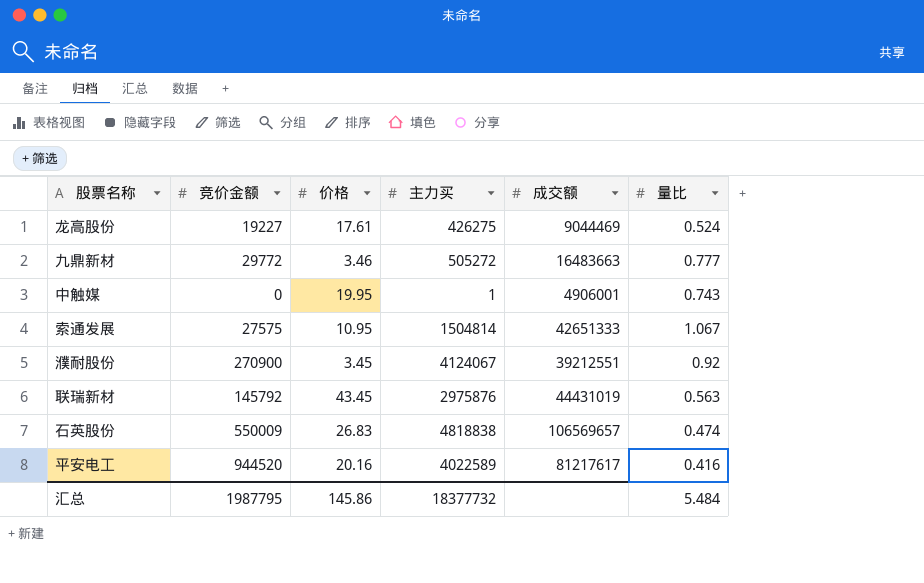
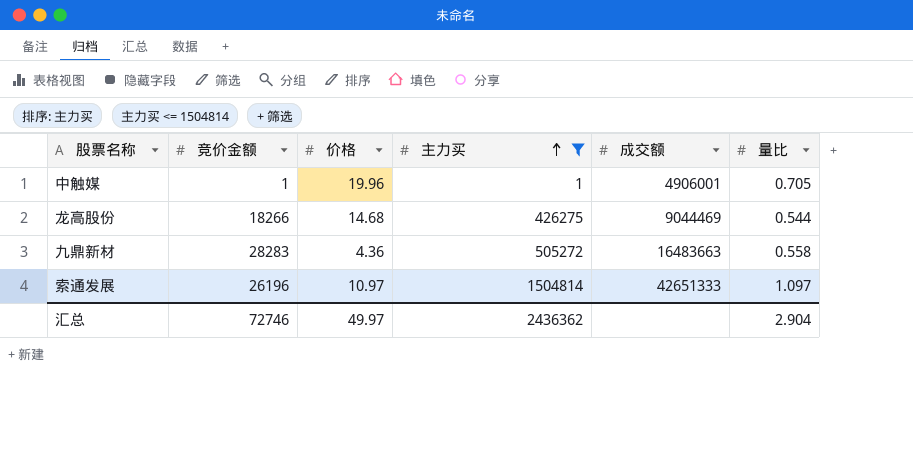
filter: none -> 主力买 <= 1504814
row order: none -> 主力买 ascending
中触媒 | 竞价金额: 0 -> 1
中触媒 | 价格: 19.95 -> 19.96
中触媒 | 量比: 0.743 -> 0.705
龙高股份 | 竞价金额: 19227 -> 18266
龙高股份 | 价格: 17.61 -> 14.68
龙高股份 | 量比: 0.524 -> 0.544
九鼎新材 | 竞价金额: 29772 -> 28283
九鼎新材 | 价格: 3.46 -> 4.36
九鼎新材 | 量比: 0.777 -> 0.558
索通发展 | 竞价金额: 27575 -> 26196
索通发展 | 价格: 10.95 -> 10.97
索通发展 | 量比: 1.067 -> 1.097
汇总 | 竞价金额: 1987795 -> 72746
汇总 | 价格: 145.86 -> 49.97
汇总 | 主力买: 18377732 -> 2436362
汇总 | 量比: 5.484 -> 2.904

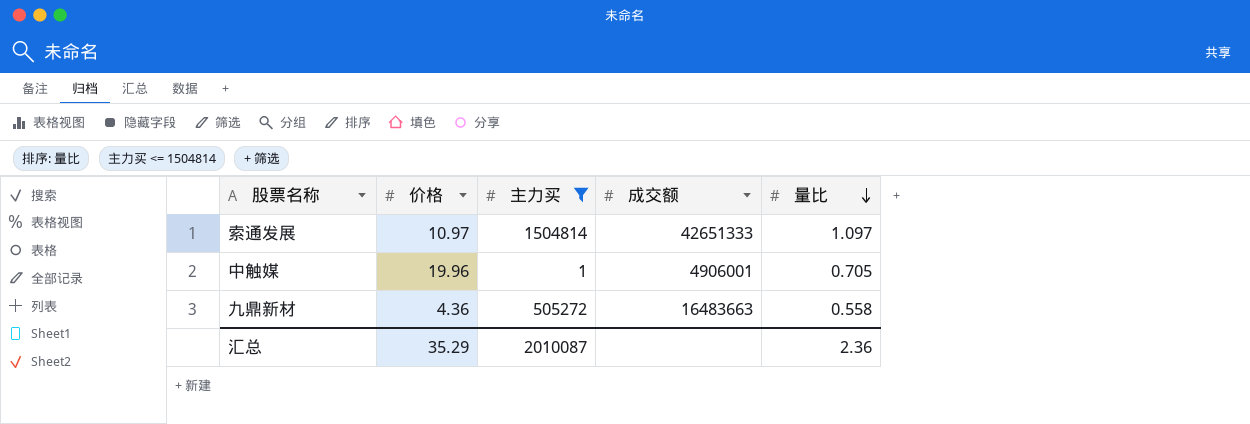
row order: 主力买 ascending -> 量比 descending
column 竞价金额 | position: 2 -> none
row 龙高股份: 18266 | 14.68 | 426275 | 9044469 | 0.544 -> none
汇总 | 价格: 49.97 -> 35.29
汇总 | 主力买: 2436362 -> 2010087
汇总 | 量比: 2.904 -> 2.36

